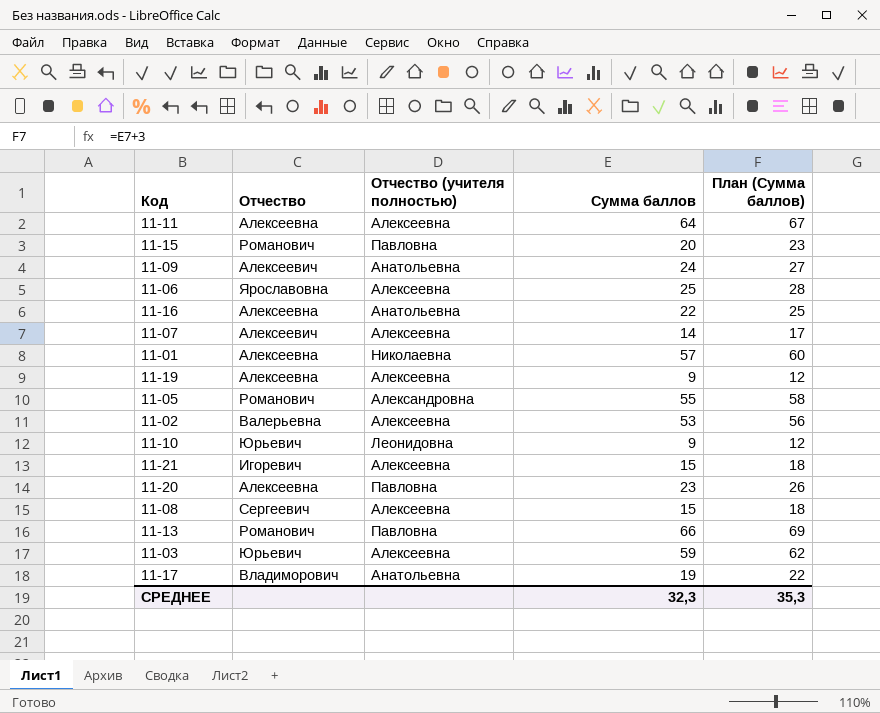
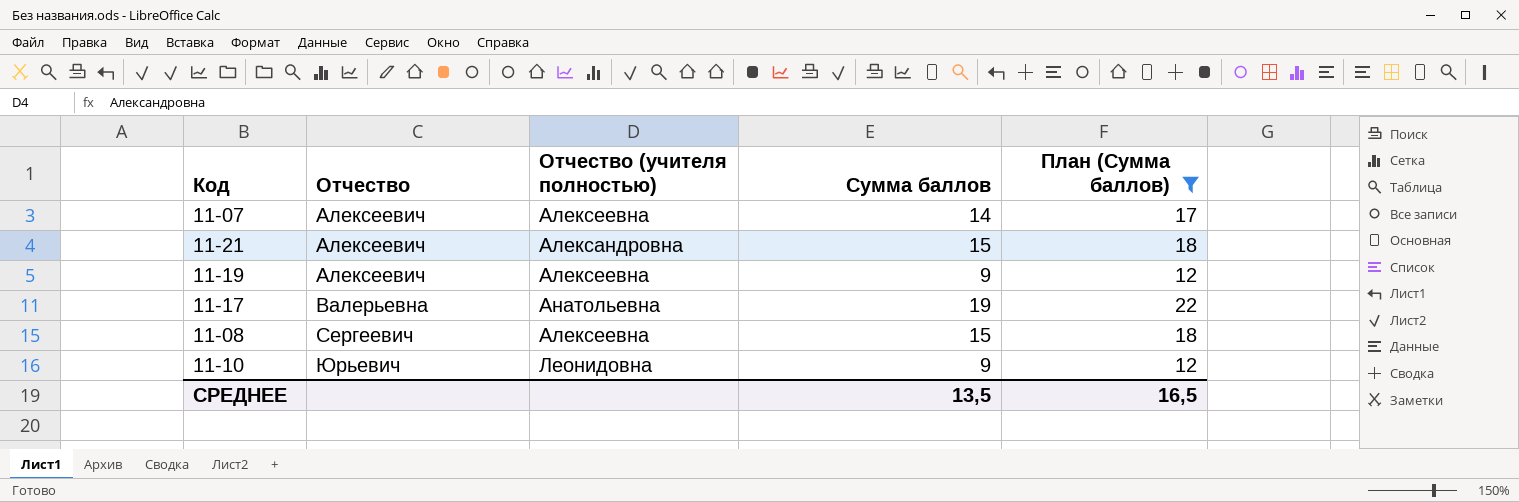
filter: none -> План (Сумма баллов) <= 22
row order: none -> Отчество ascending
11-21 | Отчество: Игоревич -> Алексеевич
11-21 | Отчество (учителя полностью): Алексеевна -> Александровна
11-19 | Отчество: Алексеевна -> Алексеевич
11-17 | Отчество: Владиморович -> Валерьевна
СРЕДНЕЕ | Сумма баллов: 32,3 -> 13,5
СРЕДНЕЕ | План (Сумма баллов): 35,3 -> 16,5

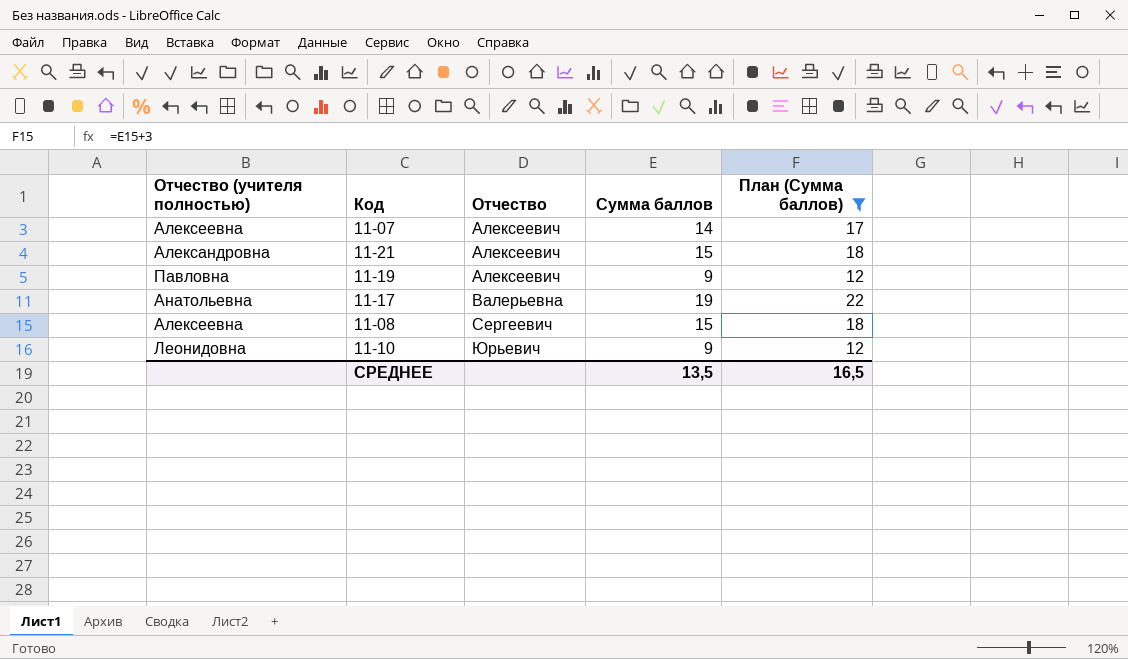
column Отчество (учителя полностью) | position: 3 -> 1
11-19 | Отчество (учителя полностью): Алексеевна -> Павловна

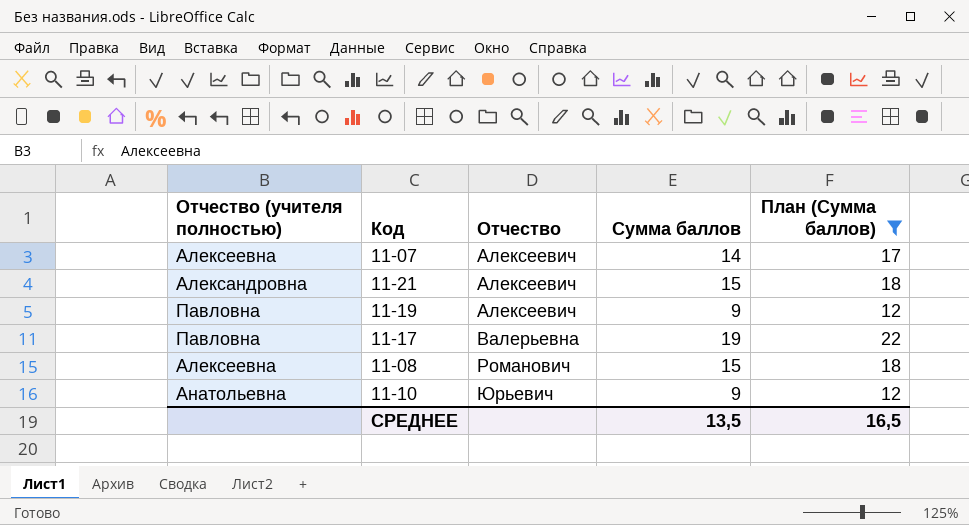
11-17 | Отчество (учителя полностью): Анатольевна -> Павловна
11-08 | Отчество: Сергеевич -> Романович
11-10 | Отчество (учителя полностью): Леонидовна -> Анатольевна

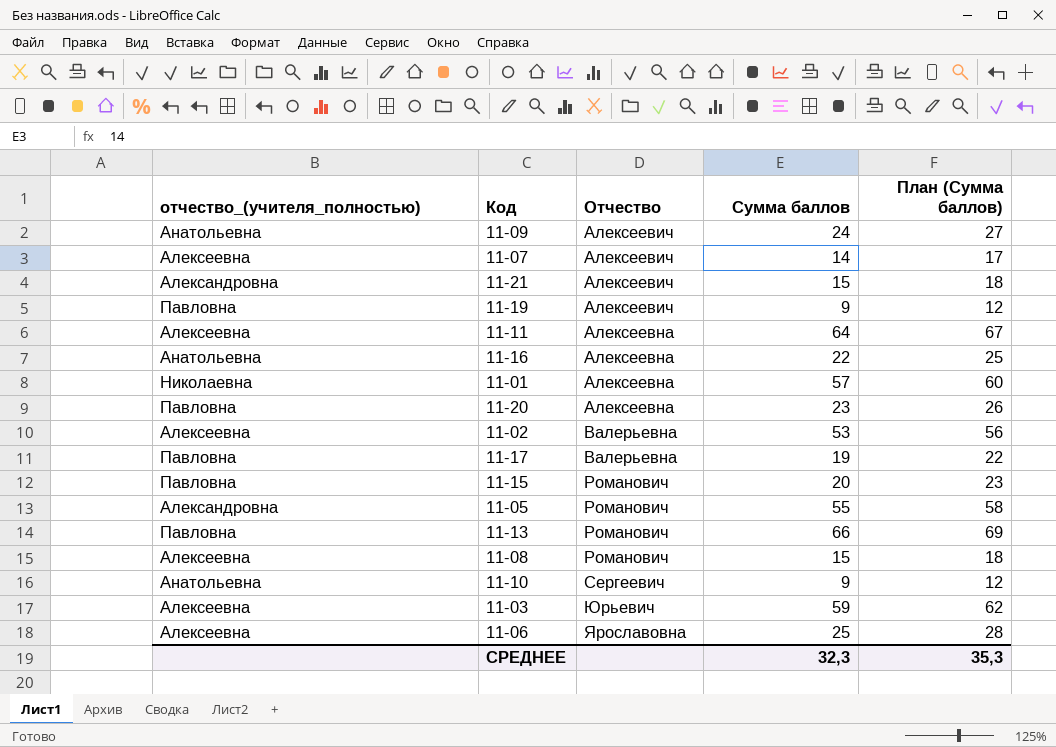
filter: План (Сумма баллов) <= 22 -> none
column name: Отчество (учителя полностью) -> отчество_(учителя_полностью)
11-10 | Отчество: Юрьевич -> Сергеевич
СРЕДНЕЕ | Сумма баллов: 13,5 -> 32,3
СРЕДНЕЕ | План (Сумма баллов): 16,5 -> 35,3

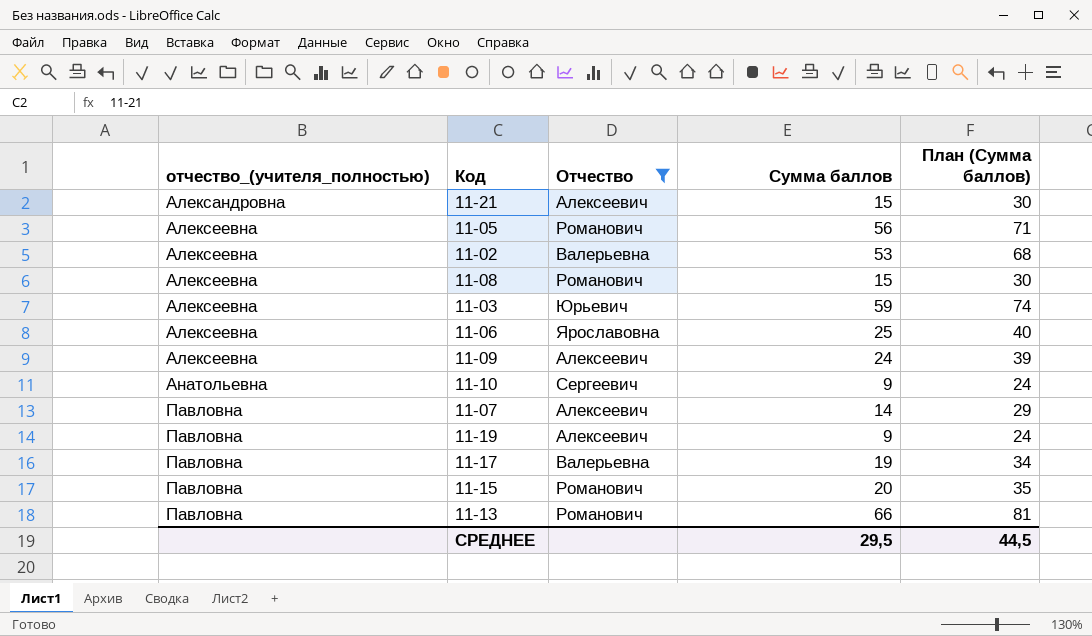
filter: none -> Отчество != Алексеевна
row order: Отчество ascending -> отчество_(учителя_полностью) ascending
column План (Сумма баллов) | formula: [Сумма баллов] + 3 -> [Сумма баллов] + 15
11-05 | отчество_(учителя_полностью): Александровна -> Алексеевна
11-05 | Сумма баллов: 55 -> 56
11-09 | отчество_(учителя_полностью): Анатольевна -> Алексеевна
11-07 | отчество_(учителя_полностью): Алексеевна -> Павловна
СРЕДНЕЕ | Сумма баллов: 32,3 -> 29,5
СРЕДНЕЕ | План (Сумма баллов): 35,3 -> 44,5

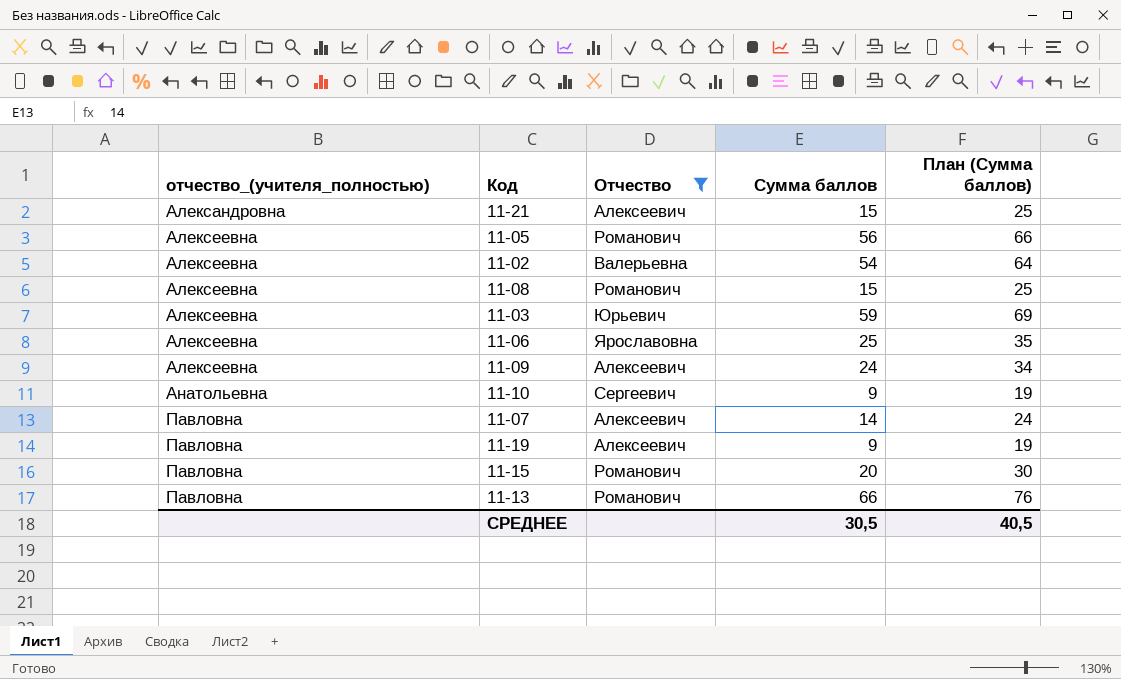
column План (Сумма баллов) | formula: [Сумма баллов] + 15 -> [Сумма баллов] + 10
row 11-17: Павловна | Валерьевна | 19 | 34 -> none
11-02 | Сумма баллов: 53 -> 54
СРЕДНЕЕ | Сумма баллов: 29,5 -> 30,5
СРЕДНЕЕ | План (Сумма баллов): 44,5 -> 40,5

